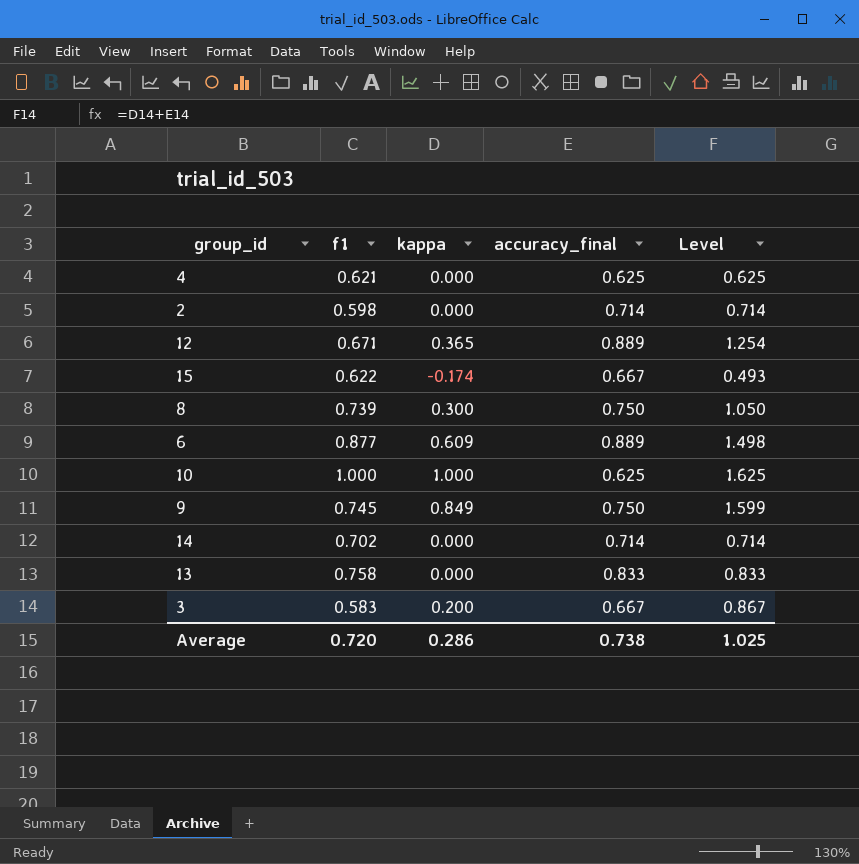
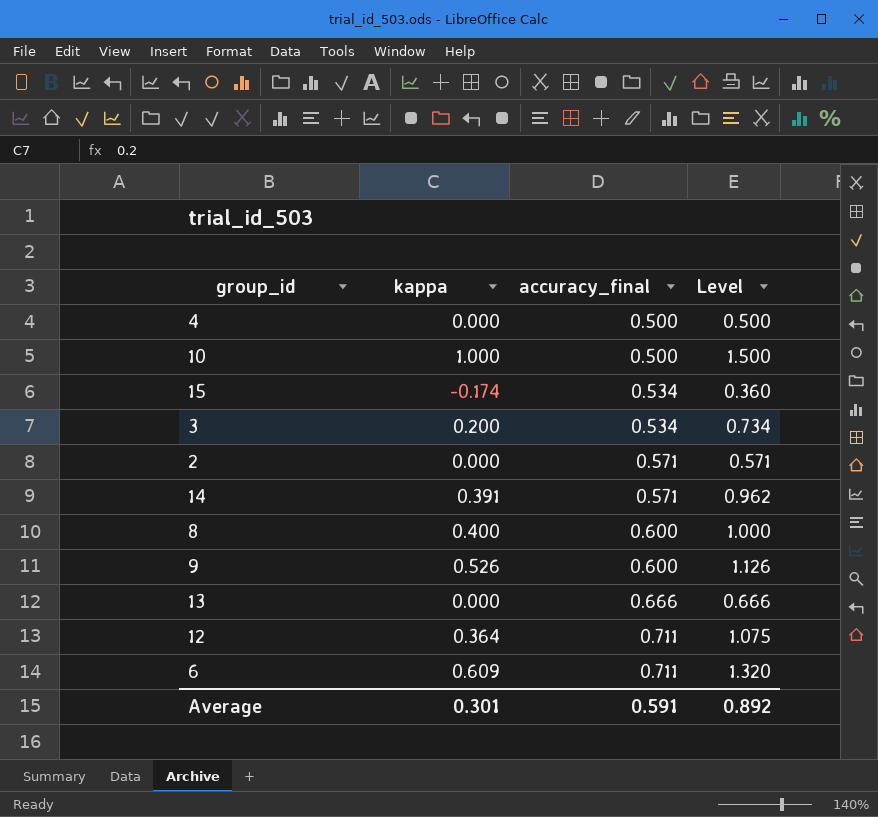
row order: none -> accuracy_final ascending
column f1 | position: 2 -> none
4 | accuracy_final: 0.625 -> 0.500
4 | Level: 0.625 -> 0.500
10 | accuracy_final: 0.625 -> 0.500
10 | Level: 1.625 -> 1.500
15 | accuracy_final: 0.667 -> 0.534
15 | Level: 0.493 -> 0.360
3 | accuracy_final: 0.667 -> 0.534
3 | Level: 0.867 -> 0.734
2 | accuracy_final: 0.714 -> 0.571
2 | Level: 0.714 -> 0.571
14 | kappa: 0.000 -> 0.391
14 | accuracy_final: 0.714 -> 0.571
14 | Level: 0.714 -> 0.962
8 | kappa: 0.300 -> 0.400
8 | accuracy_final: 0.750 -> 0.600
8 | Level: 1.050 -> 1.000
9 | kappa: 0.849 -> 0.526
9 | accuracy_final: 0.750 -> 0.600
9 | Level: 1.599 -> 1.126
13 | accuracy_final: 0.833 -> 0.666
13 | Level: 0.833 -> 0.666
12 | kappa: 0.365 -> 0.364
12 | accuracy_final: 0.889 -> 0.711
12 | Level: 1.254 -> 1.075
6 | accuracy_final: 0.889 -> 0.711
6 | Level: 1.498 -> 1.320
Average | kappa: 0.286 -> 0.301
Average | accuracy_final: 0.738 -> 0.591
Average | Level: 1.025 -> 0.892

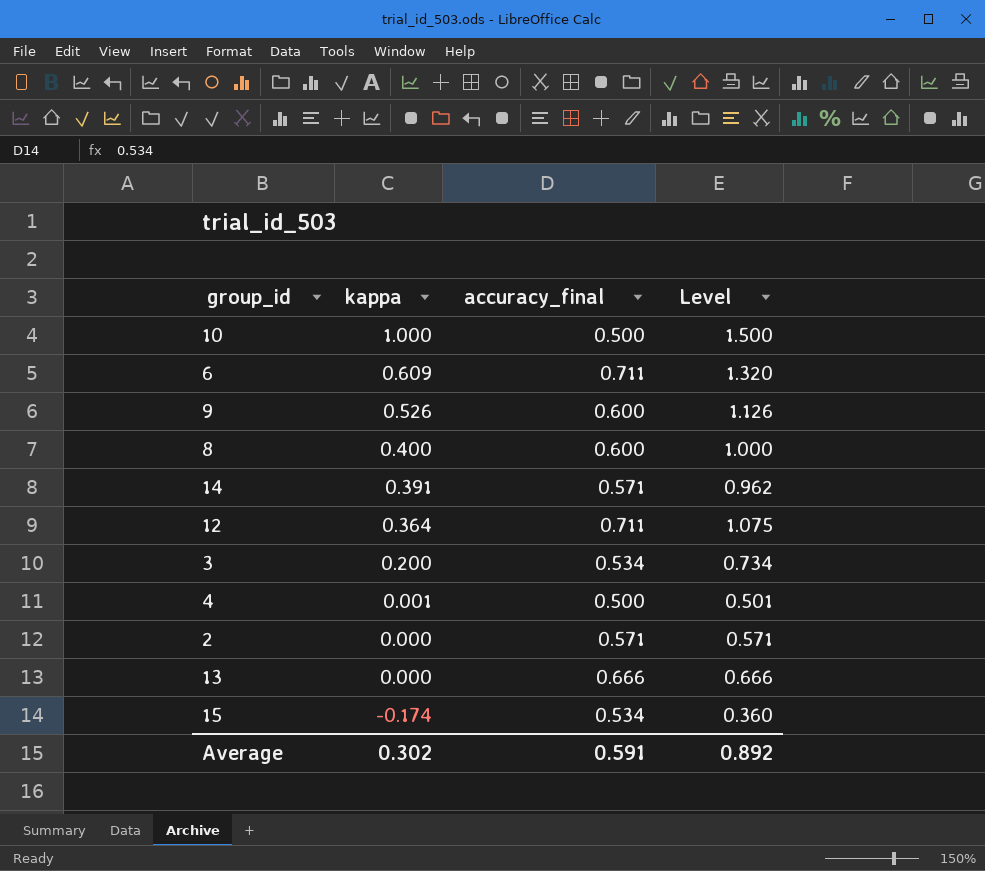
row order: accuracy_final ascending -> kappa descending
4 | kappa: 0.000 -> 0.001
4 | Level: 0.500 -> 0.501
Average | kappa: 0.301 -> 0.302

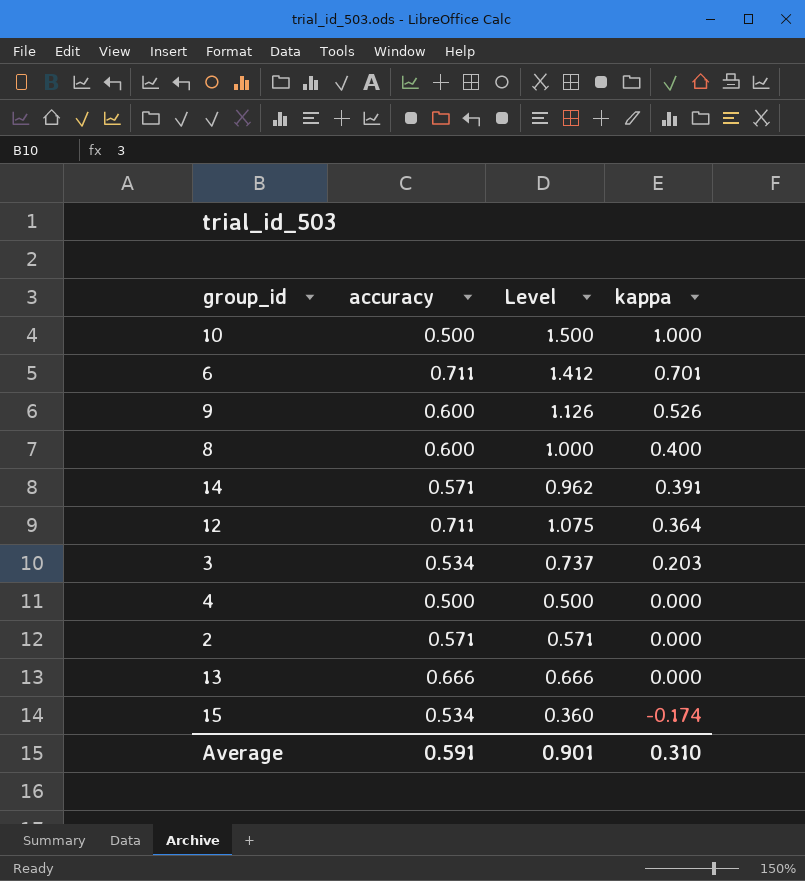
column name: accuracy_final -> accuracy
column kappa | position: 2 -> 4
6 | Level: 1.320 -> 1.412
6 | kappa: 0.609 -> 0.701
3 | Level: 0.734 -> 0.737
3 | kappa: 0.200 -> 0.203
4 | Level: 0.501 -> 0.500
4 | kappa: 0.001 -> 0.000
Average | Level: 0.892 -> 0.901
Average | kappa: 0.302 -> 0.310

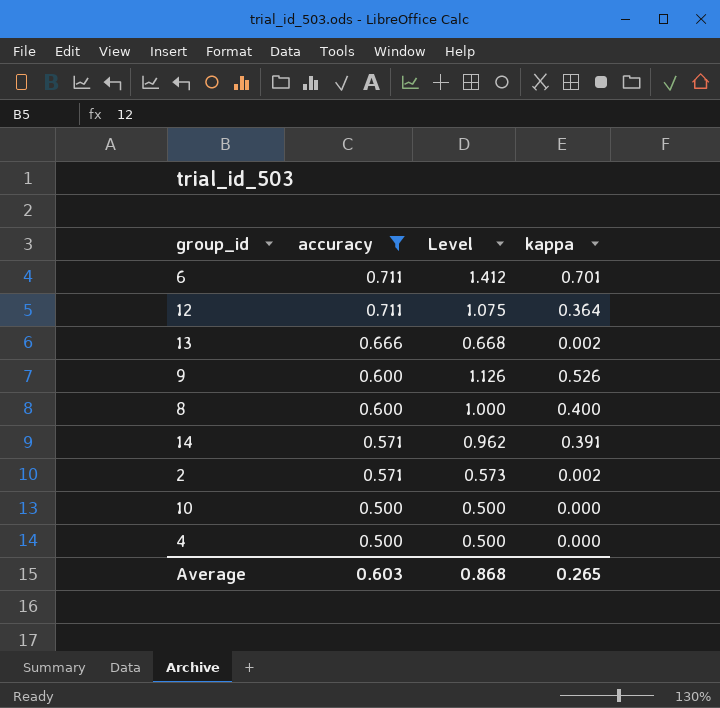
filter: none -> accuracy != 0.534
row order: kappa descending -> accuracy descending
13 | Level: 0.666 -> 0.668
13 | kappa: 0.000 -> 0.002
2 | Level: 0.571 -> 0.573
2 | kappa: 0.000 -> 0.002
10 | Level: 1.500 -> 0.500
10 | kappa: 1.000 -> 0.000
Average | accuracy: 0.591 -> 0.603
Average | Level: 0.901 -> 0.868
Average | kappa: 0.310 -> 0.265

